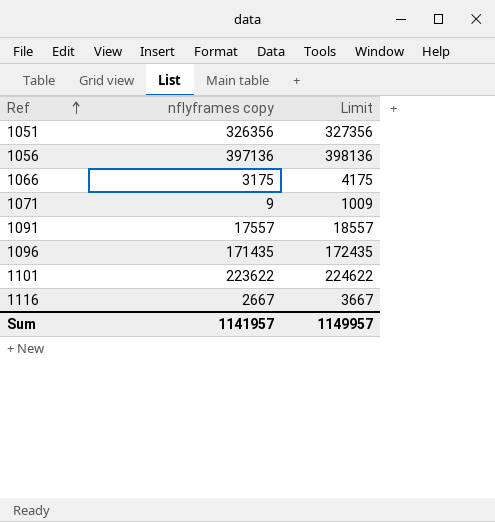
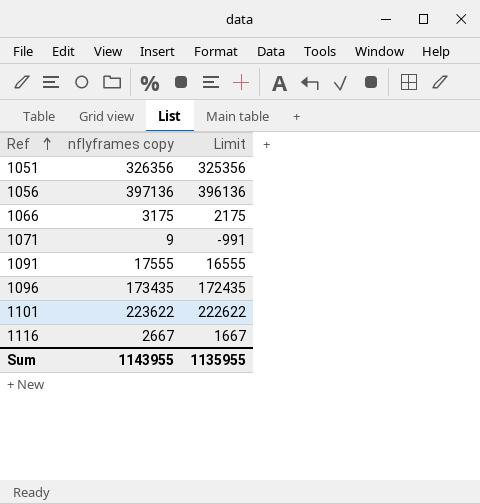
column Limit | formula: [nflyframes copy] + 1000 -> [nflyframes copy] - 1000
1091 | nflyframes copy: 17557 -> 17555
1096 | nflyframes copy: 171435 -> 173435
Sum | nflyframes copy: 1141957 -> 1143955
Sum | Limit: 1149957 -> 1135955

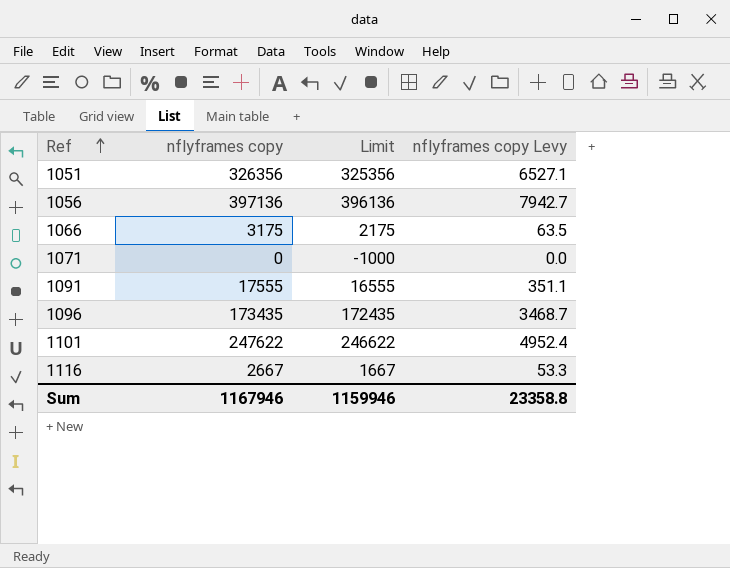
column nflyframes copy Levy | formula: none -> [nflyframes copy] * 0.02
1071 | nflyframes copy: 9 -> 0
1071 | Limit: -991 -> -1000
1101 | nflyframes copy: 223622 -> 247622
1101 | Limit: 222622 -> 246622
Sum | nflyframes copy: 1143955 -> 1167946
Sum | Limit: 1135955 -> 1159946

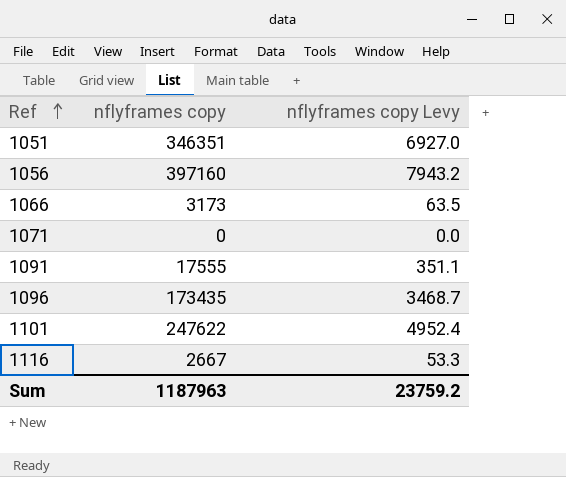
column Limit | formula: [nflyframes copy] - 1000 -> none
1051 | nflyframes copy: 326356 -> 346351
1051 | nflyframes copy Levy: 6527.1 -> 6927.0
1056 | nflyframes copy: 397136 -> 397160
1056 | nflyframes copy Levy: 7942.7 -> 7943.2
1066 | nflyframes copy: 3175 -> 3173
Sum | nflyframes copy: 1167946 -> 1187963
Sum | nflyframes copy Levy: 23358.8 -> 23759.2

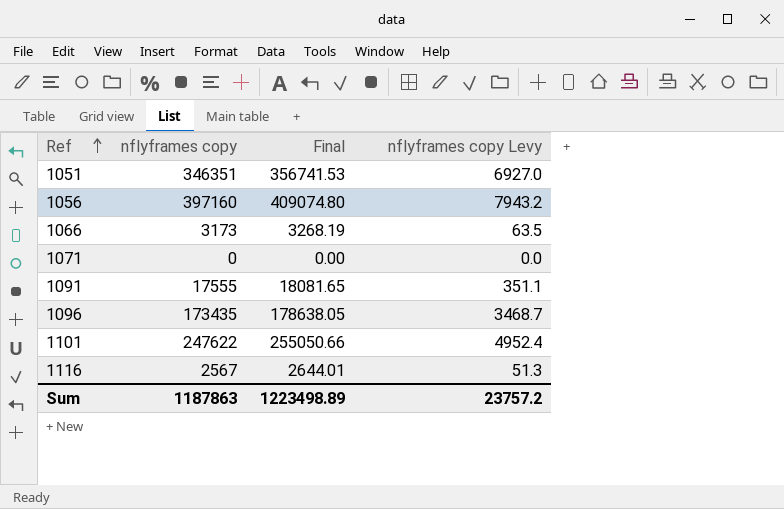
column Final | formula: none -> [nflyframes copy] * 1.03
1116 | nflyframes copy: 2667 -> 2567
1116 | nflyframes copy Levy: 53.3 -> 51.3
Sum | nflyframes copy: 1187963 -> 1187863
Sum | nflyframes copy Levy: 23759.2 -> 23757.2

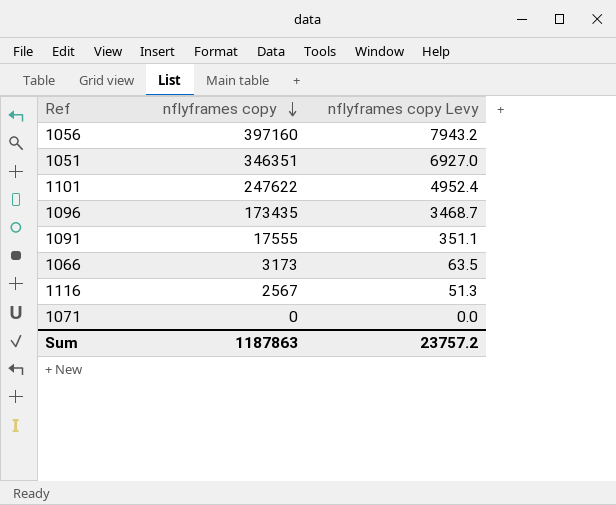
row order: Ref ascending -> nflyframes copy descending
column Final | formula: [nflyframes copy] * 1.03 -> none

